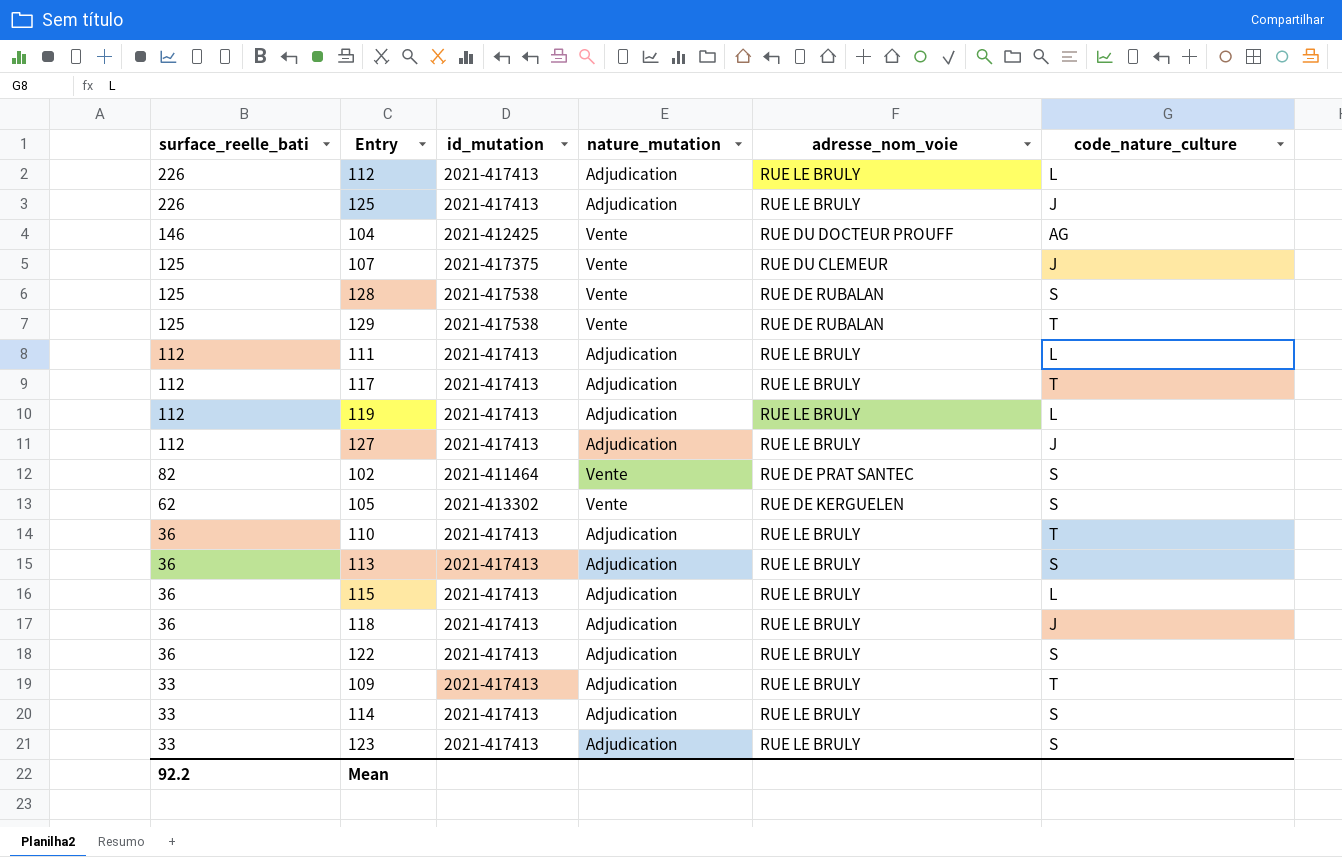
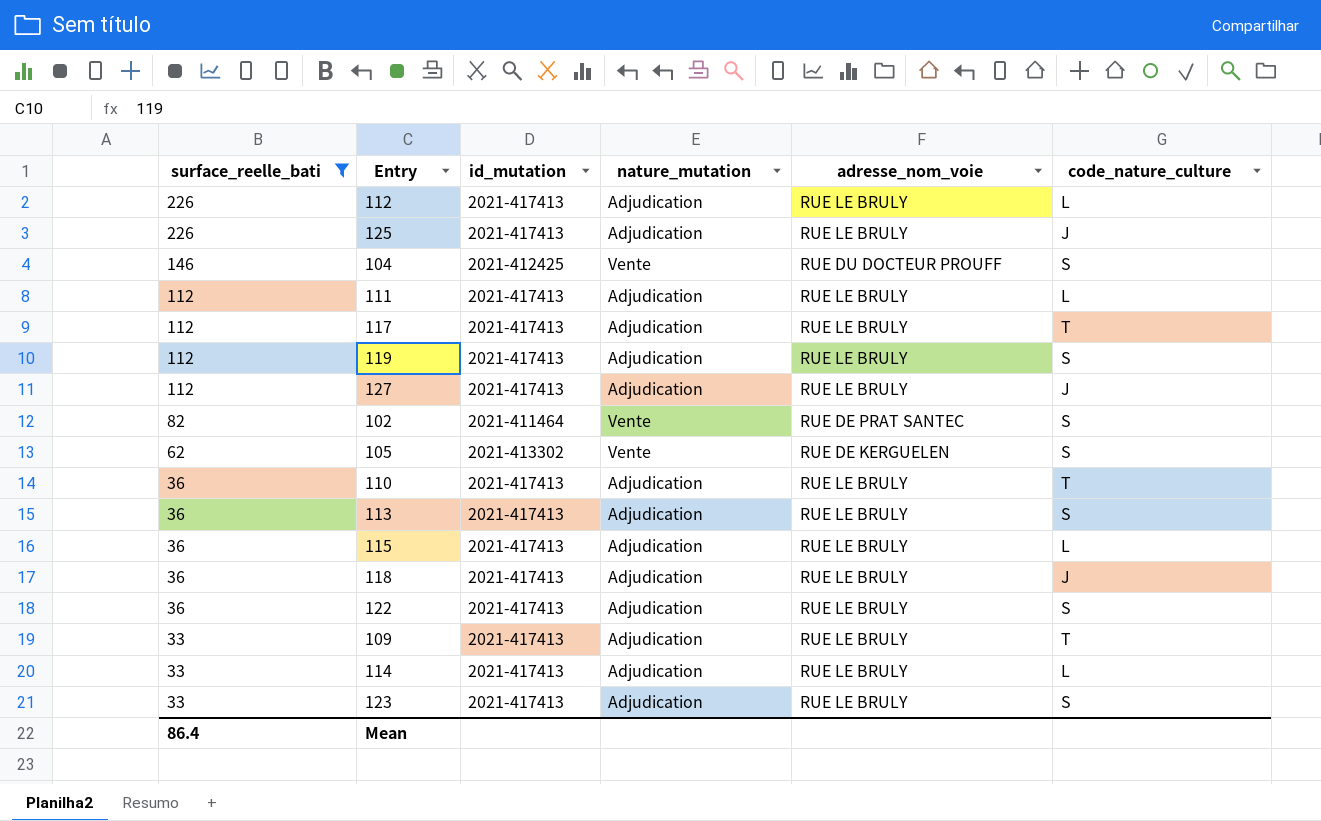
filter: none -> surface_reelle_bati != 125
104 | code_nature_culture: AG -> S
119 | code_nature_culture: L -> S
114 | code_nature_culture: S -> L
Mean | surface_reelle_bati: 92.2 -> 86.4

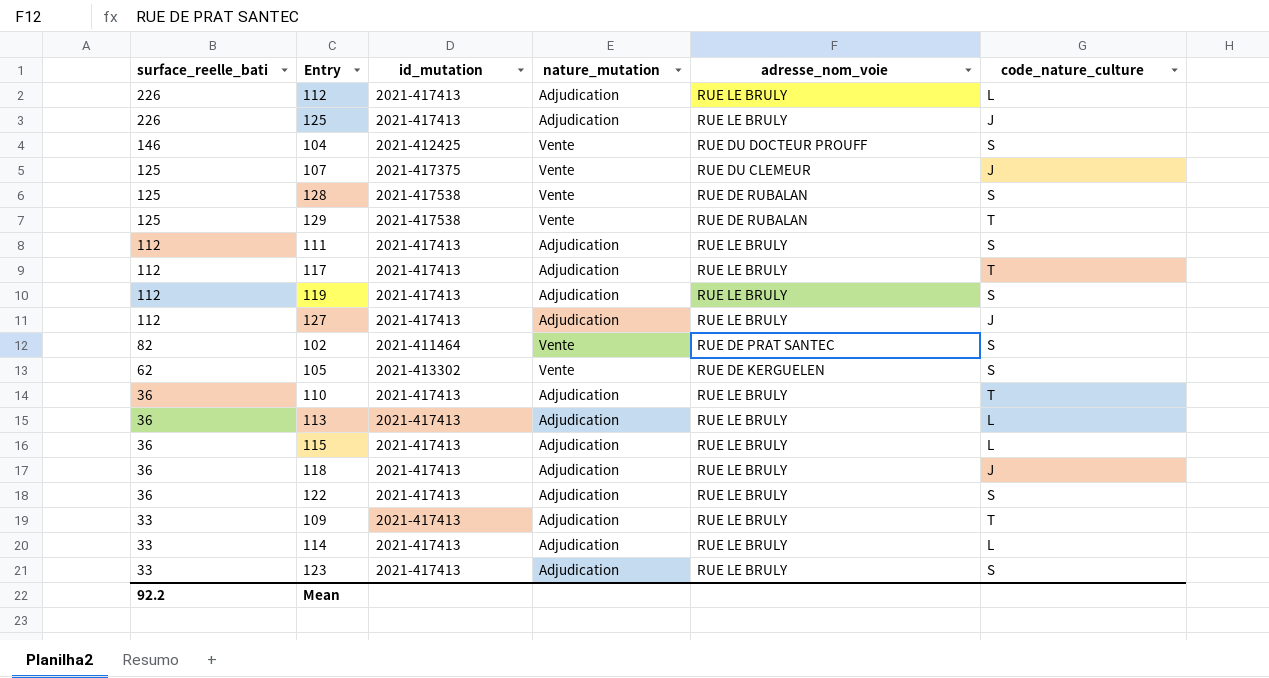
filter: surface_reelle_bati != 125 -> none
111 | code_nature_culture: L -> S
113 | code_nature_culture: S -> L
Mean | surface_reelle_bati: 86.4 -> 92.2

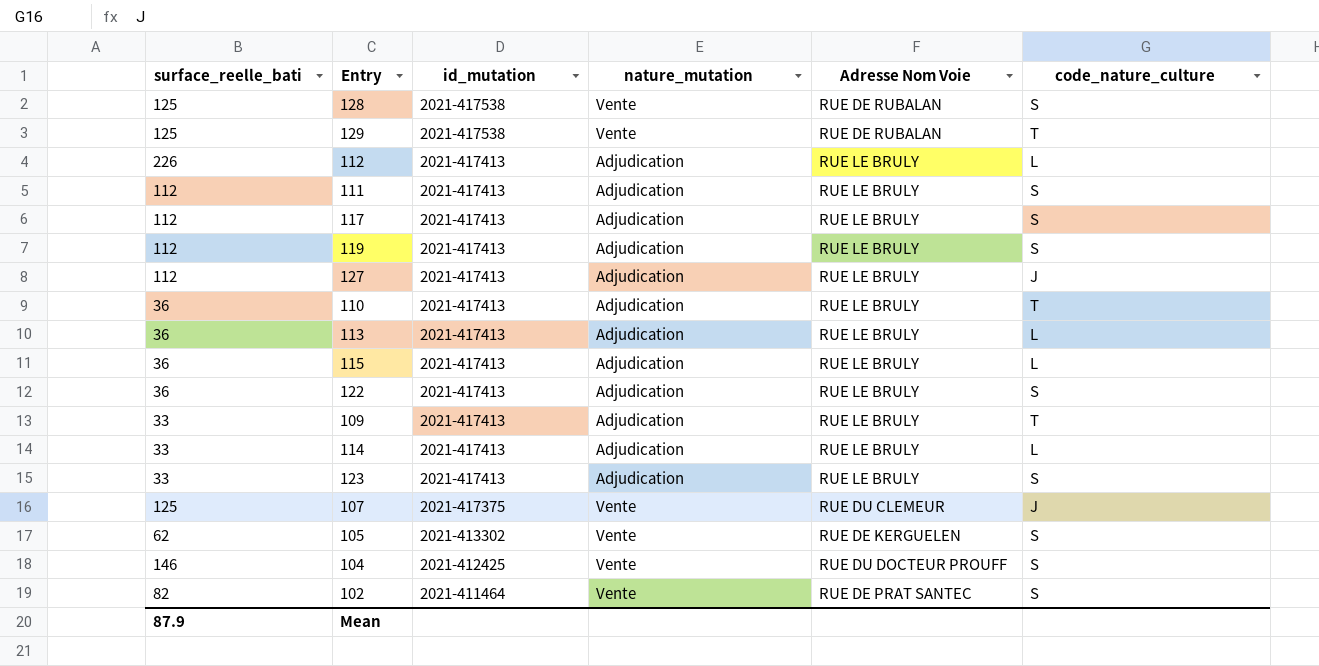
row order: surface_reelle_bati descending -> id_mutation descending
column name: adresse_nom_voie -> Adresse Nom Voie
row 125: 226 | 2021-417413 | Adjudication | RUE LE BRULY | J -> none
row 118: 36 | 2021-417413 | Adjudication | RUE LE BRULY | J -> none
117 | code_nature_culture: T -> S
Mean | surface_reelle_bati: 92.2 -> 87.9

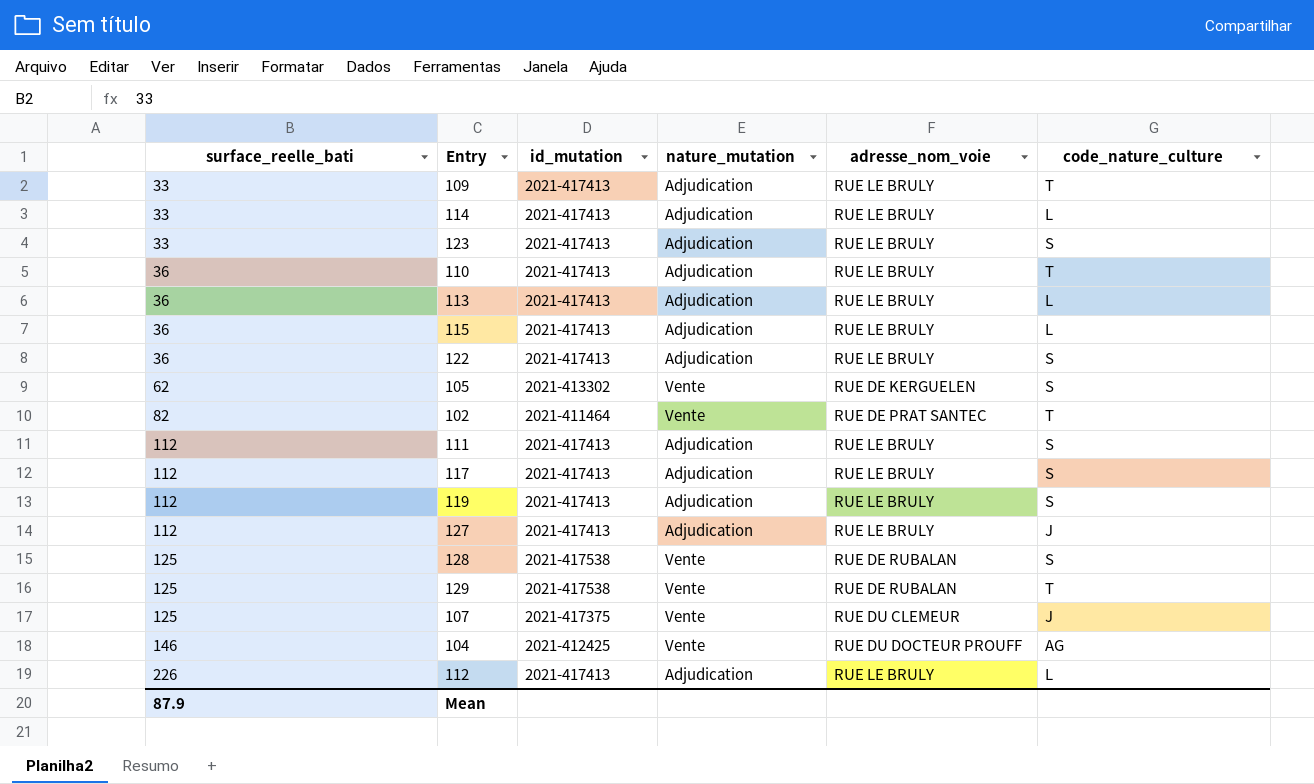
row order: id_mutation descending -> surface_reelle_bati ascending
column name: Adresse Nom Voie -> adresse_nom_voie
102 | code_nature_culture: S -> T
104 | code_nature_culture: S -> AG

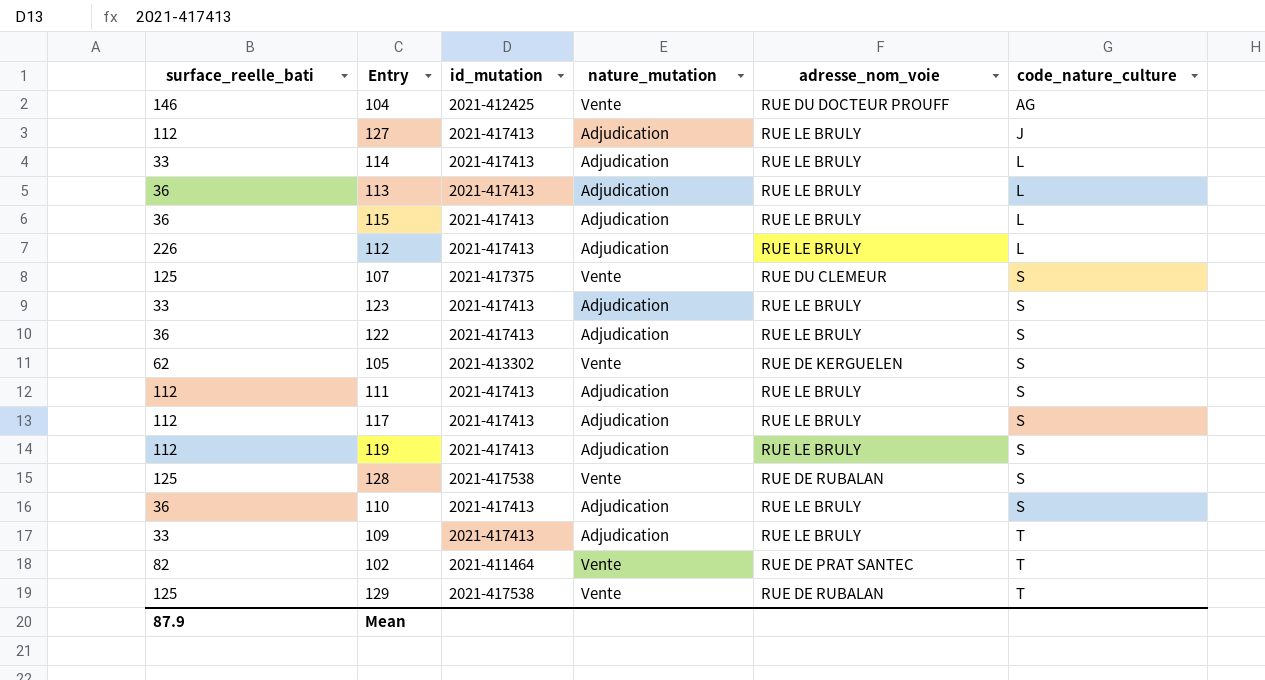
row order: surface_reelle_bati ascending -> code_nature_culture ascending
107 | code_nature_culture: J -> S
110 | code_nature_culture: T -> S

